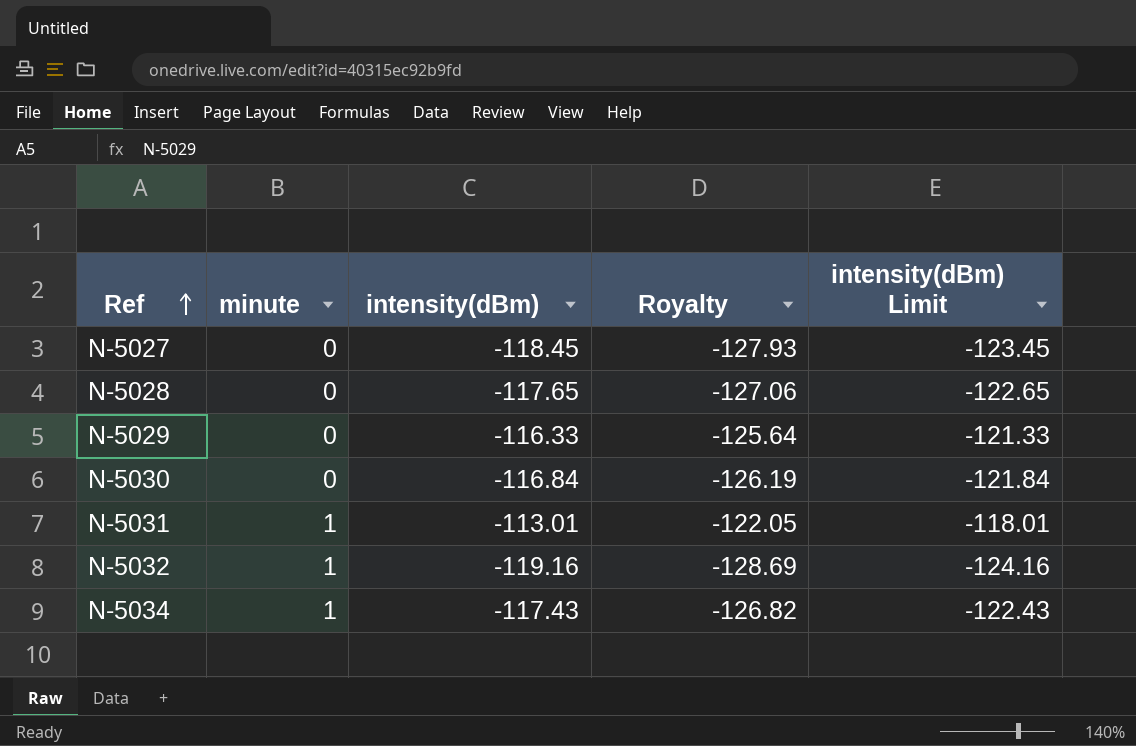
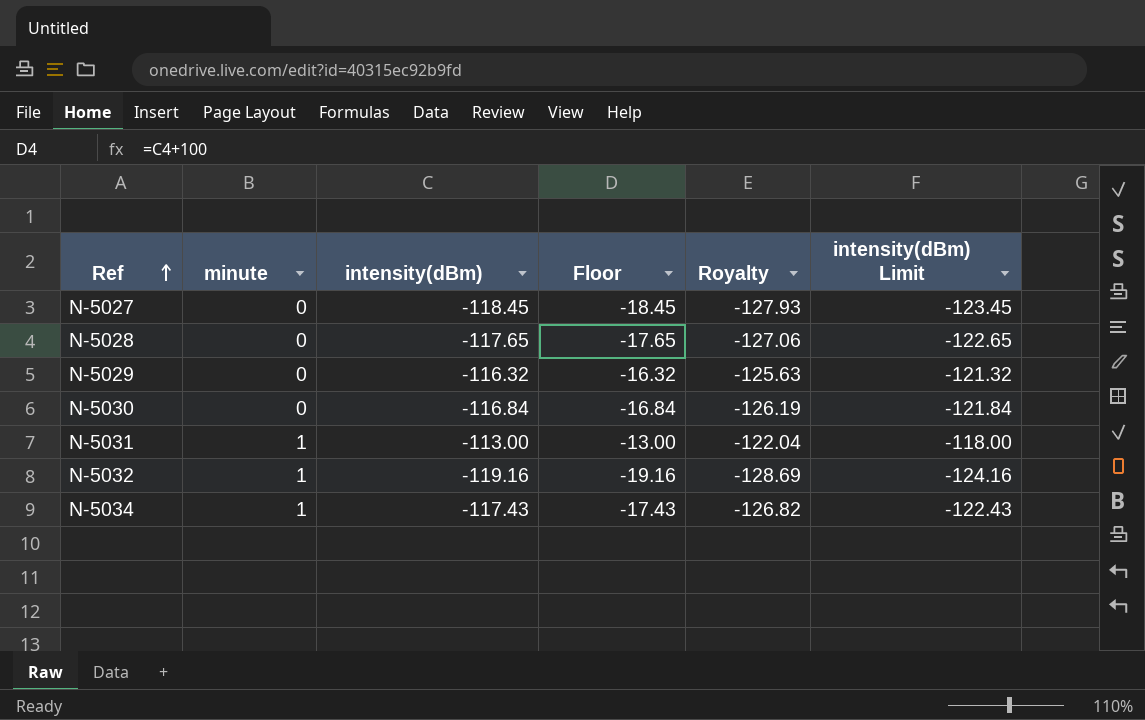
column Floor | formula: none -> [intensity(dBm)] + 100
N-5029 | intensity(dBm): -116.33 -> -116.32
N-5029 | Royalty: -125.64 -> -125.63
N-5029 | intensity(dBm) Limit: -121.33 -> -121.32
N-5031 | intensity(dBm): -113.01 -> -113.00
N-5031 | Royalty: -122.05 -> -122.04
N-5031 | intensity(dBm) Limit: -118.01 -> -118.00

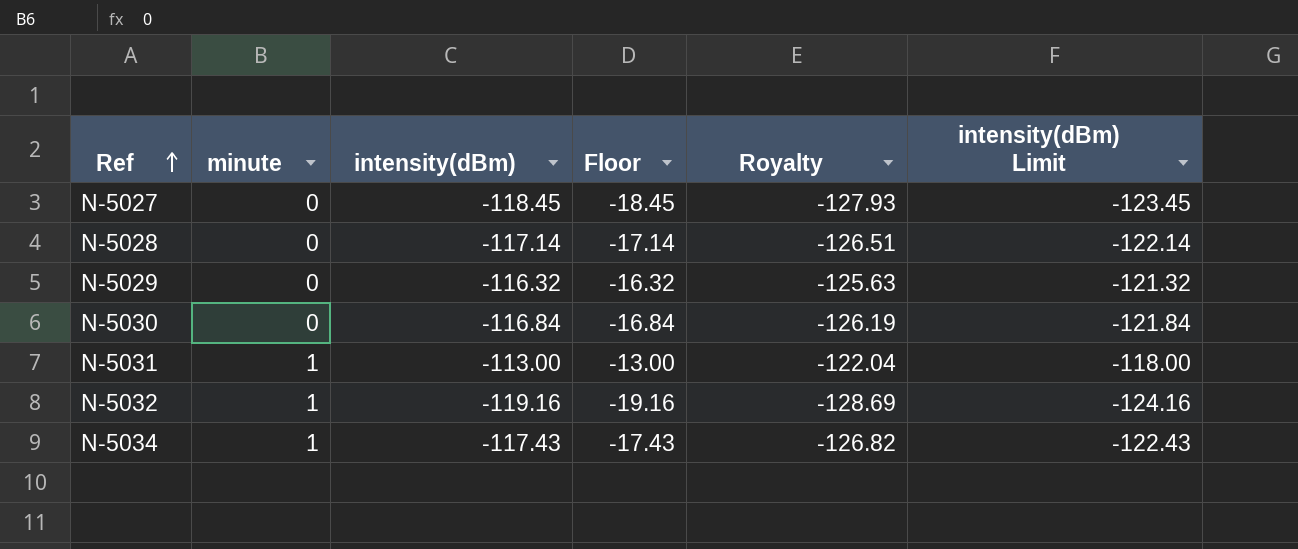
N-5028 | intensity(dBm): -117.65 -> -117.14
N-5028 | Floor: -17.65 -> -17.14
N-5028 | Royalty: -127.06 -> -126.51
N-5028 | intensity(dBm) Limit: -122.65 -> -122.14

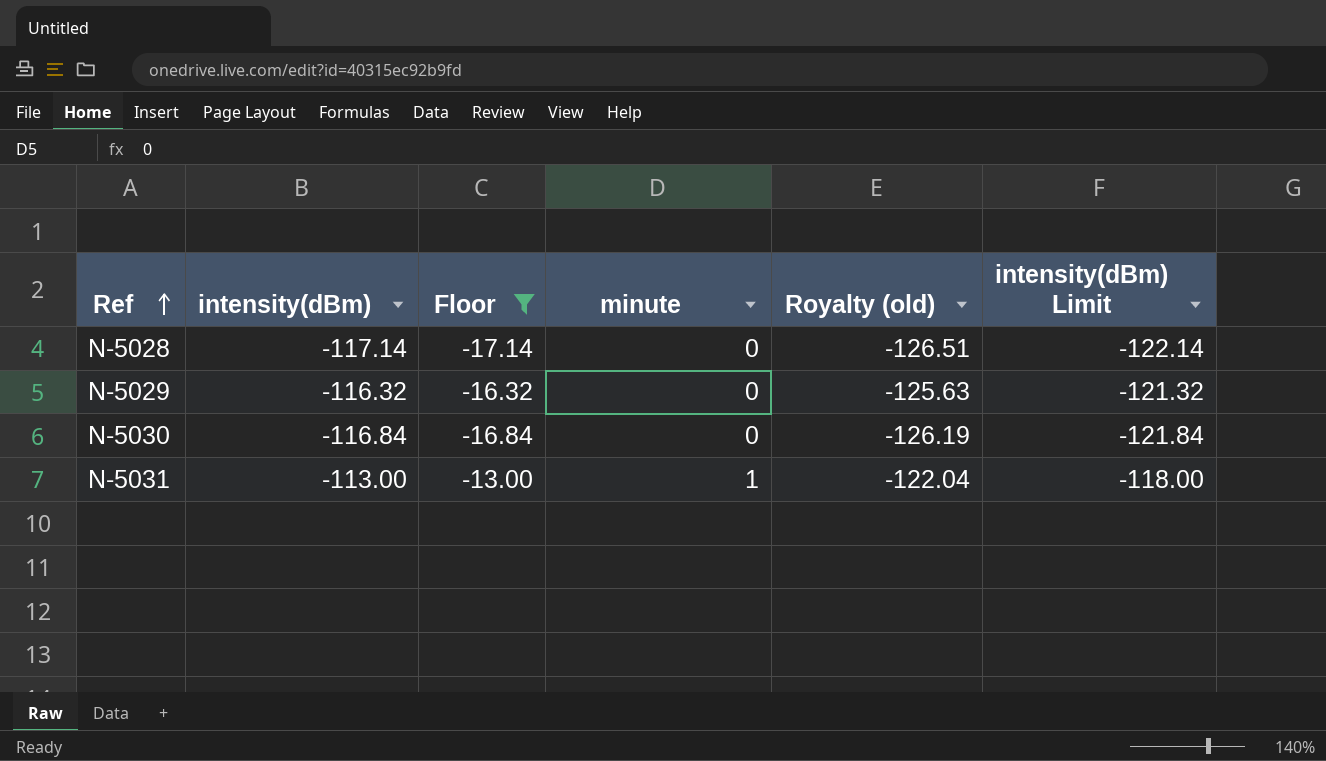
filter: none -> Floor >= -17.14
column minute | position: 2 -> 4
column name: Royalty -> Royalty (old)

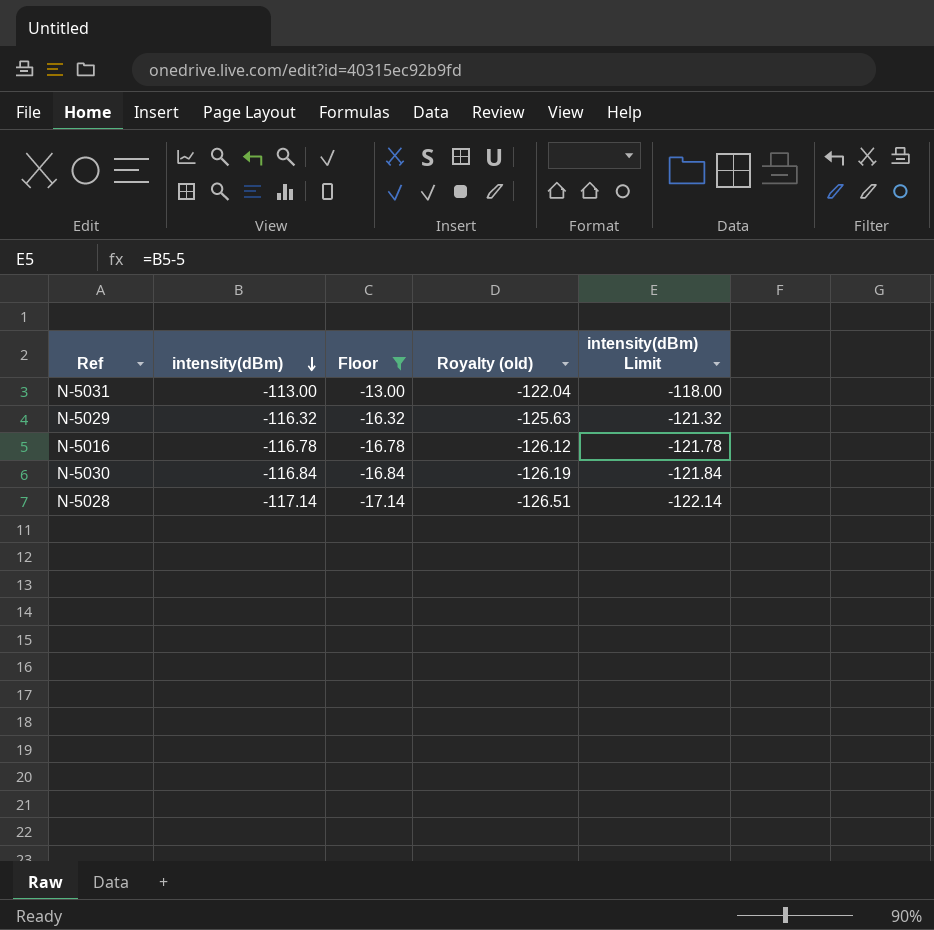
row order: Ref ascending -> intensity(dBm) descending
column minute | position: 4 -> none
row N-5016: none -> -116.78 | -16.78 | -126.12 | -121.78

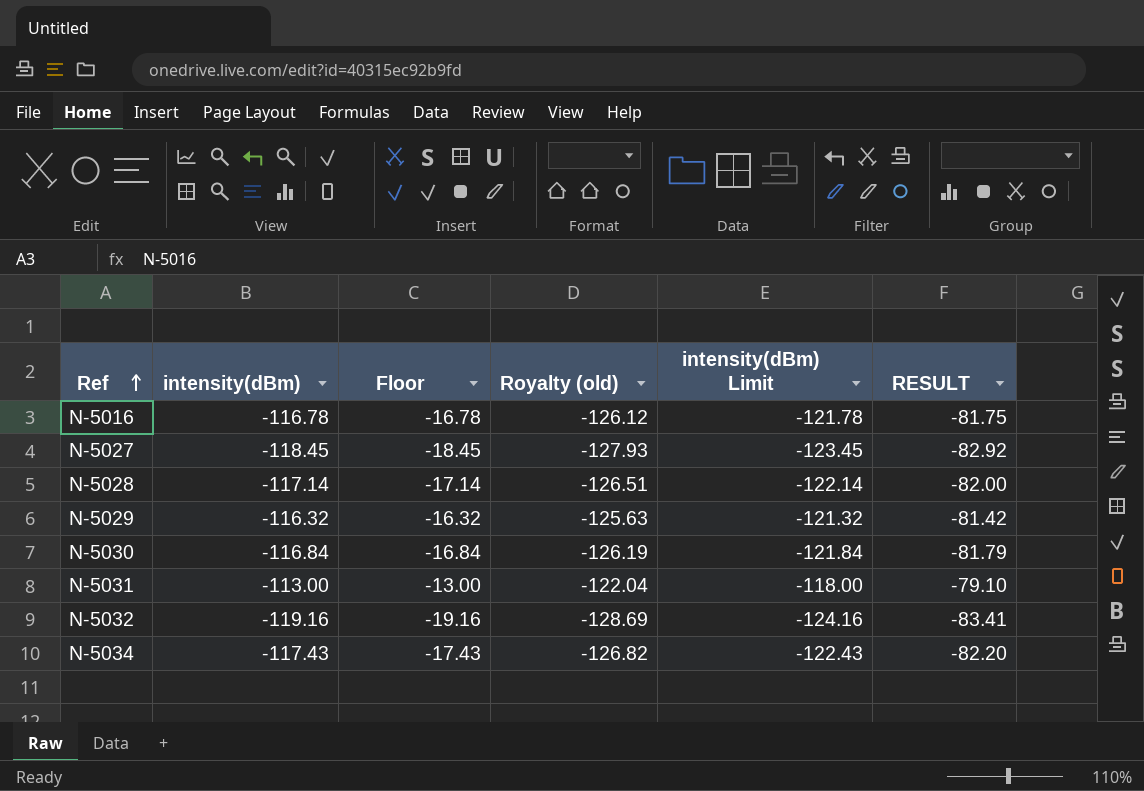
filter: Floor >= -17.14 -> none
row order: intensity(dBm) descending -> Ref ascending
column RESULT | formula: none -> [intensity(dBm)] * 0.7

